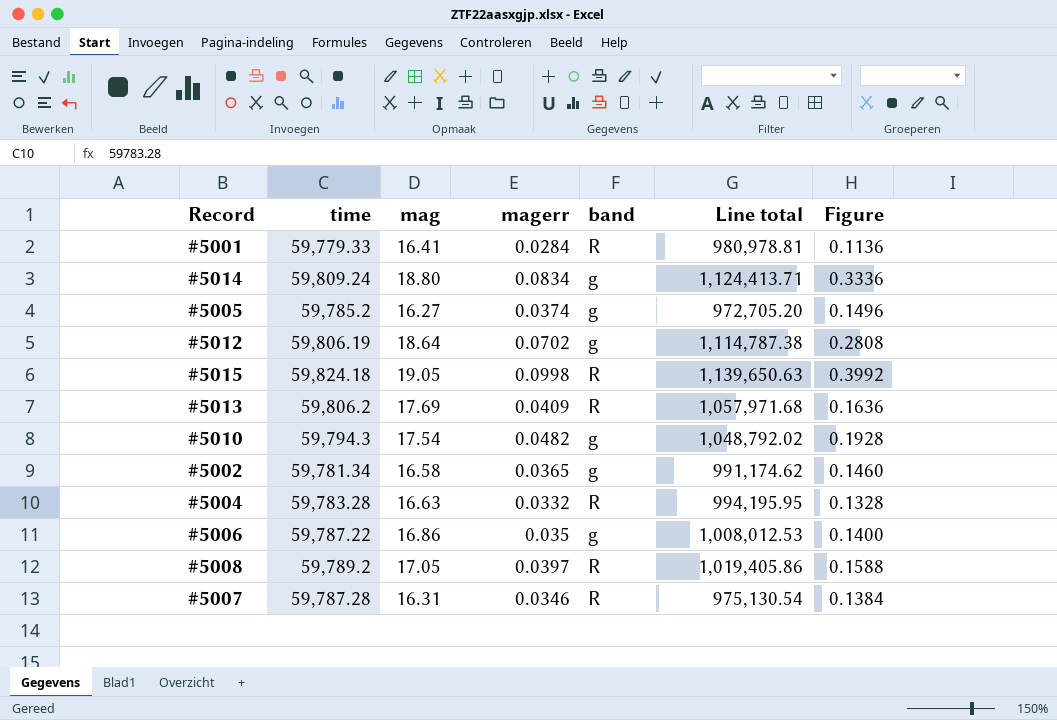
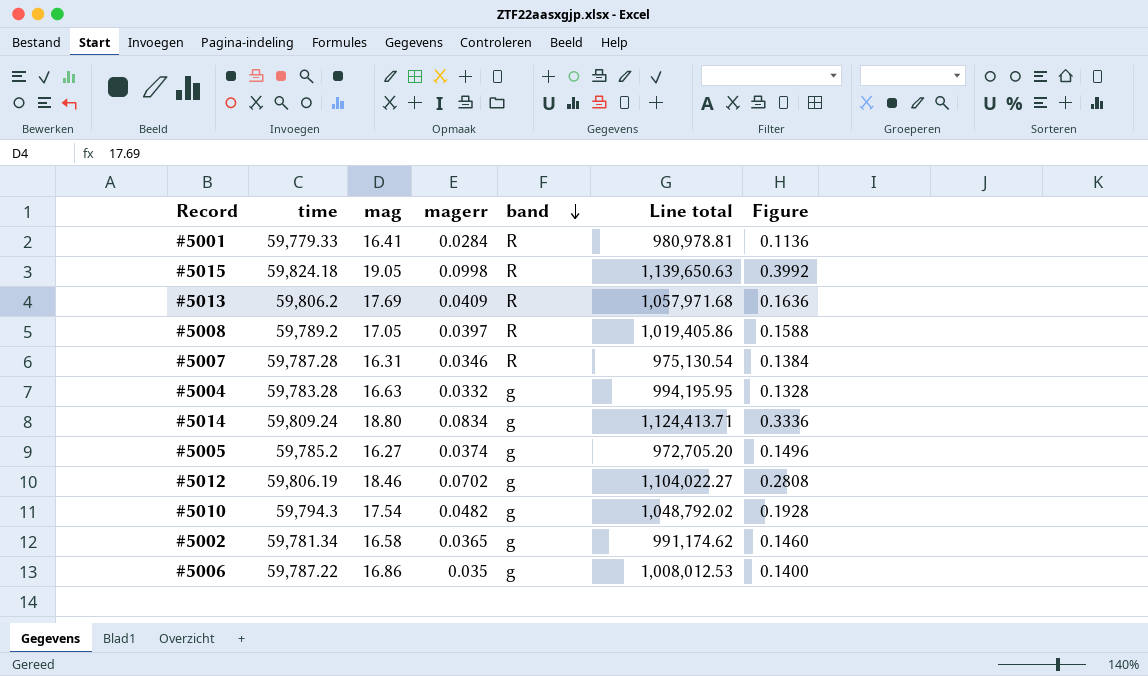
row order: none -> band descending
#5004 | band: R -> g
#5012 | mag: 18.64 -> 18.46
#5012 | Line total: 1,114,787.38 -> 1,104,022.27

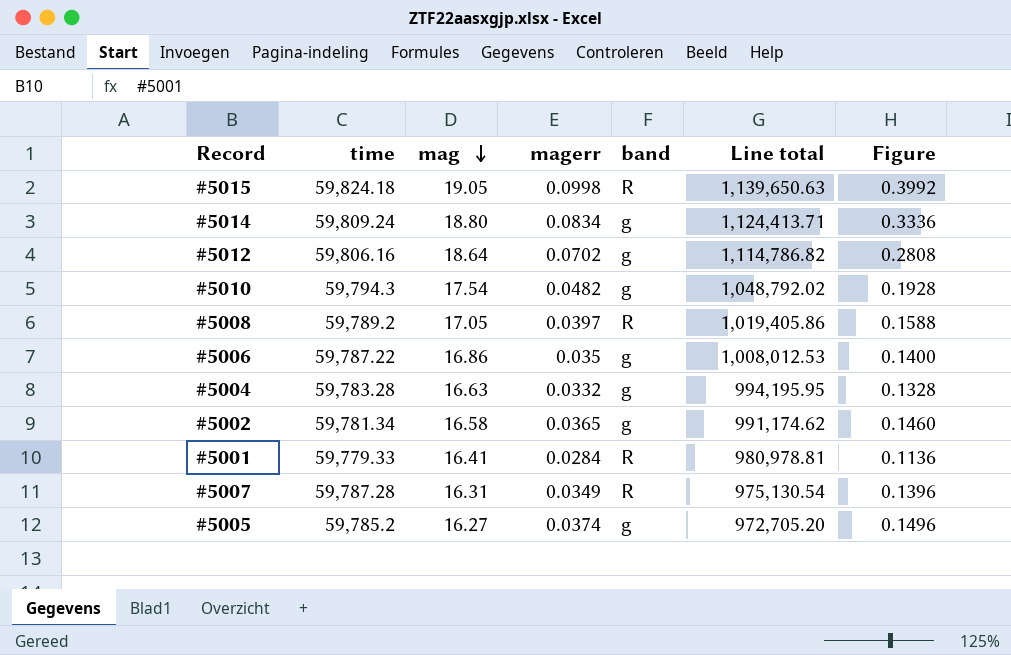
row order: band descending -> mag descending
row #5013: 59,806.2 | 17.69 | 0.0409 | R | 1,057,971.68 | 0.1636 -> none
#5012 | time: 59,806.19 -> 59,806.16
#5012 | mag: 18.46 -> 18.64
#5012 | Line total: 1,104,022.27 -> 1,114,786.82
#5007 | magerr: 0.0346 -> 0.0349
#5007 | Figure: 0.1384 -> 0.1396

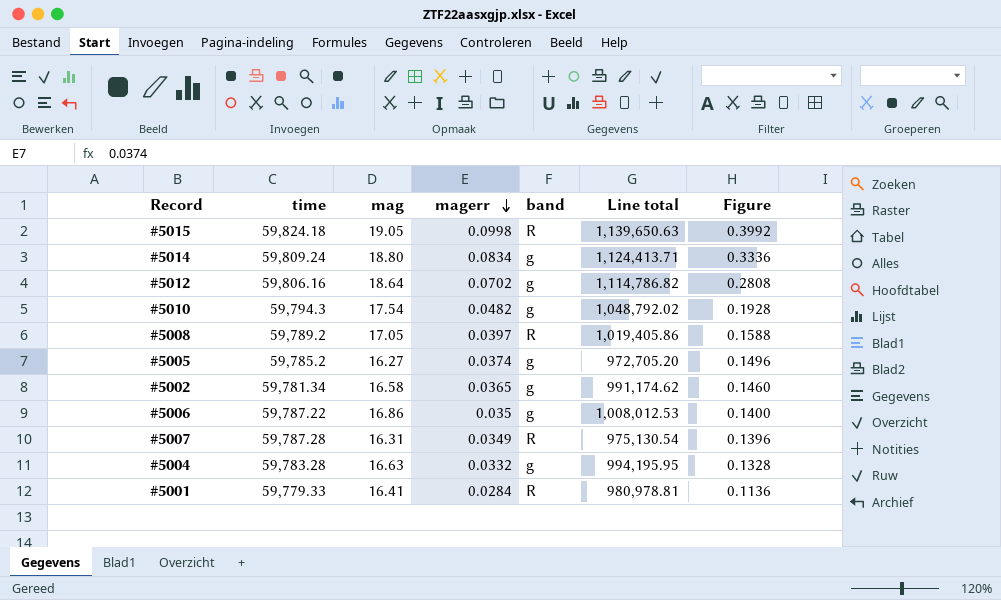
row order: mag descending -> magerr descending

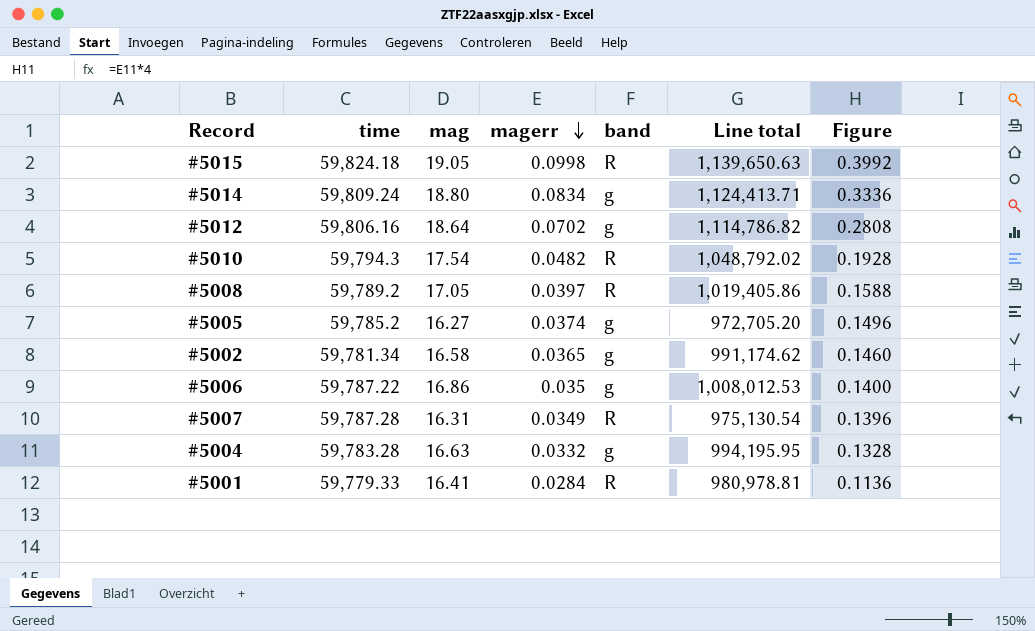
#5010 | band: g -> R

